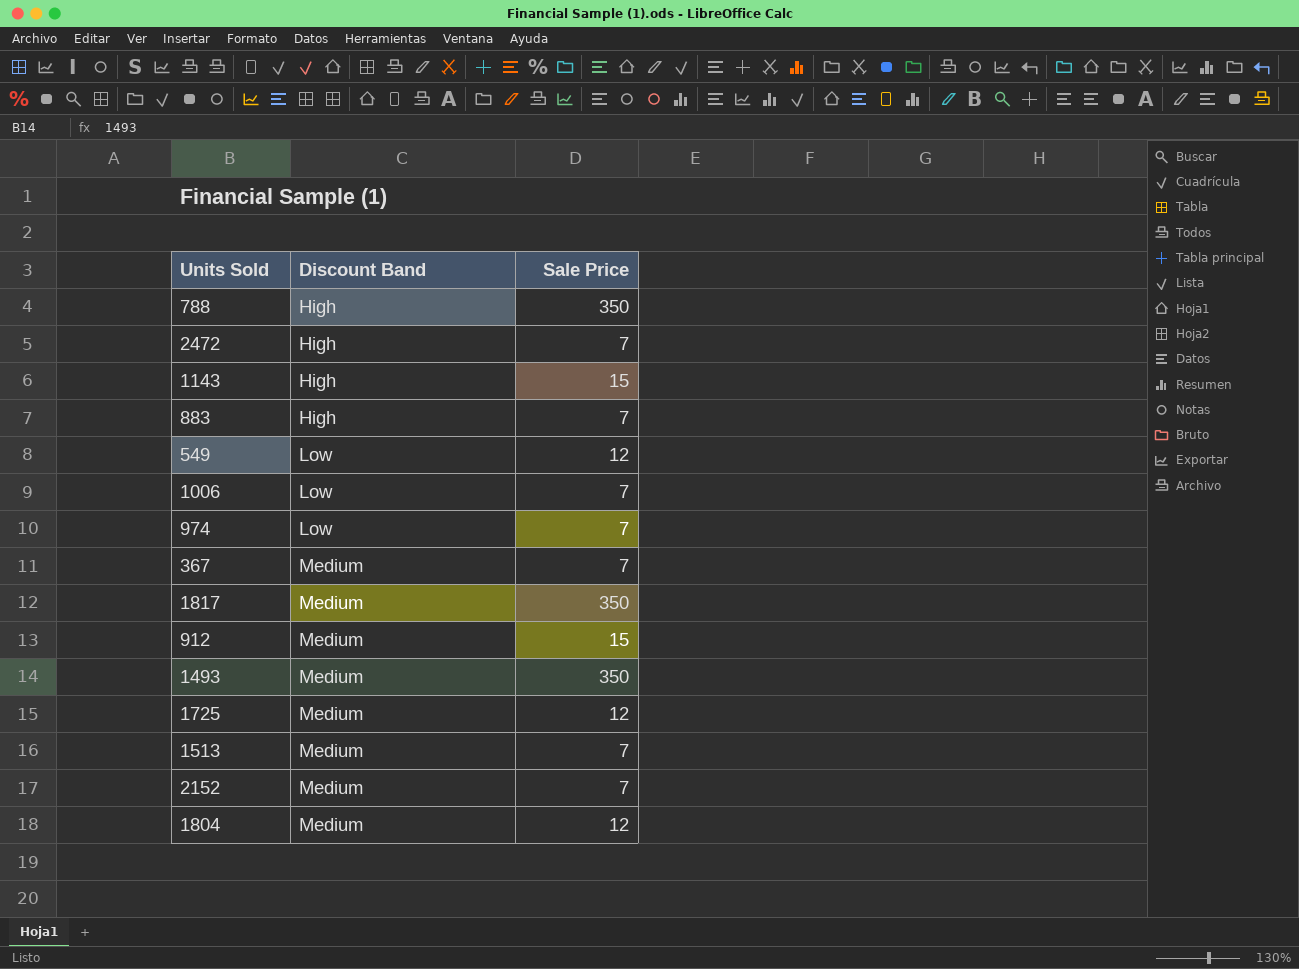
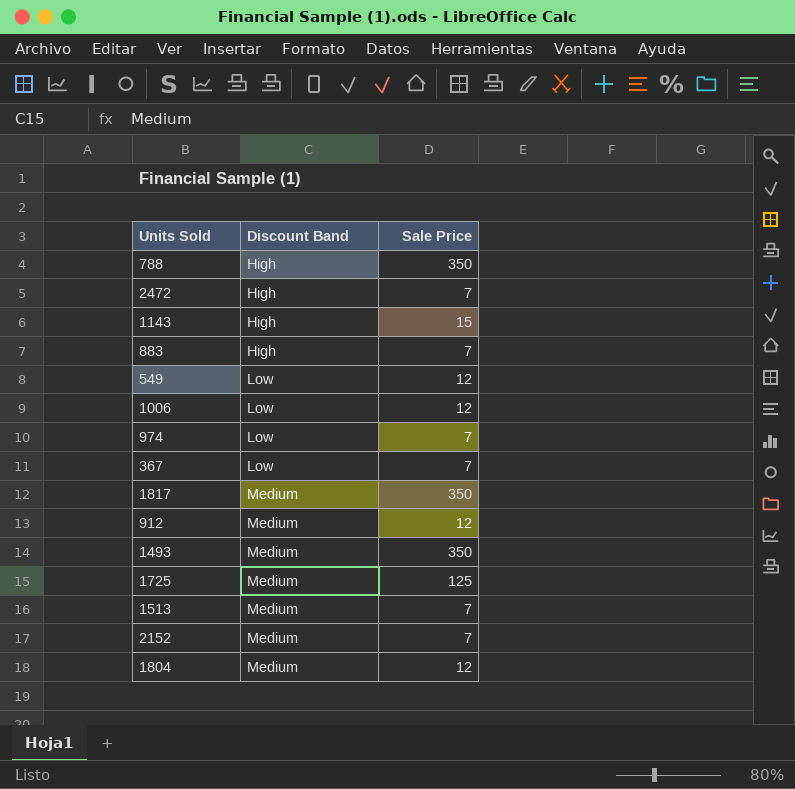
1006 | Sale Price: 7 -> 12
367 | Discount Band: Medium -> Low
912 | Sale Price: 15 -> 12
1725 | Sale Price: 12 -> 125

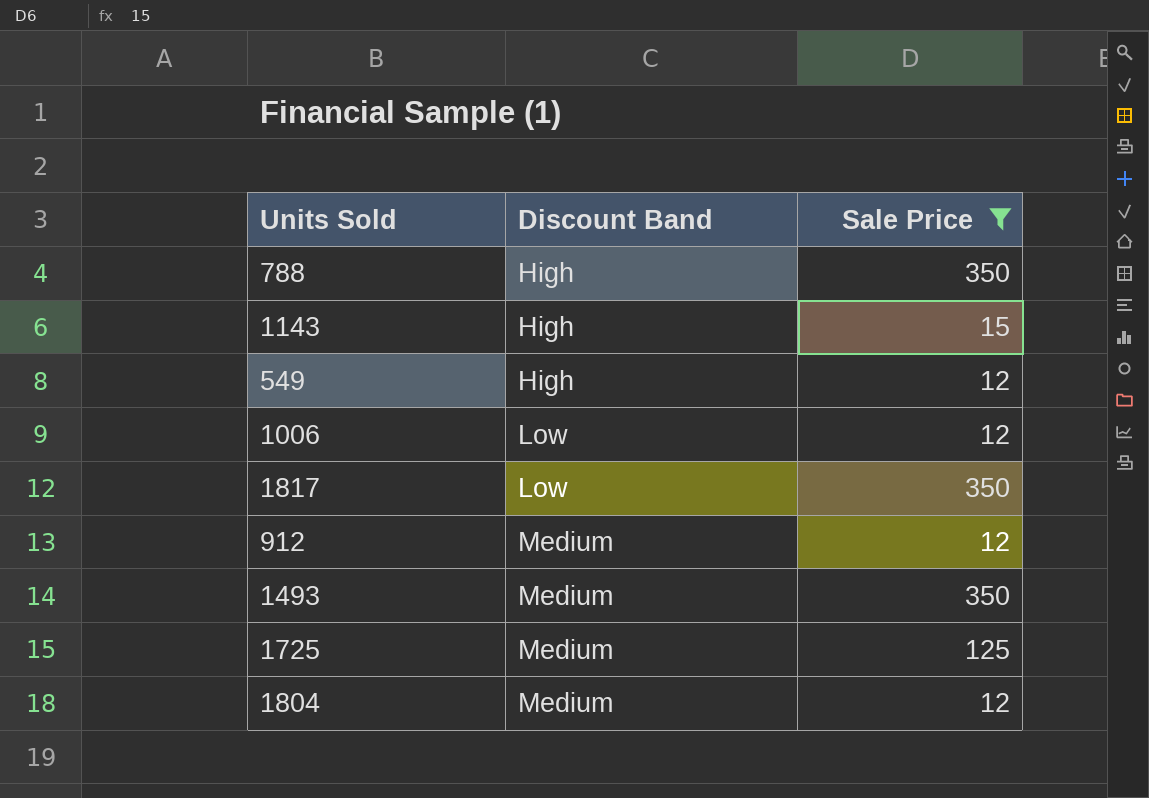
filter: none -> Sale Price != 7
549 | Discount Band: Low -> High
1817 | Discount Band: Medium -> Low

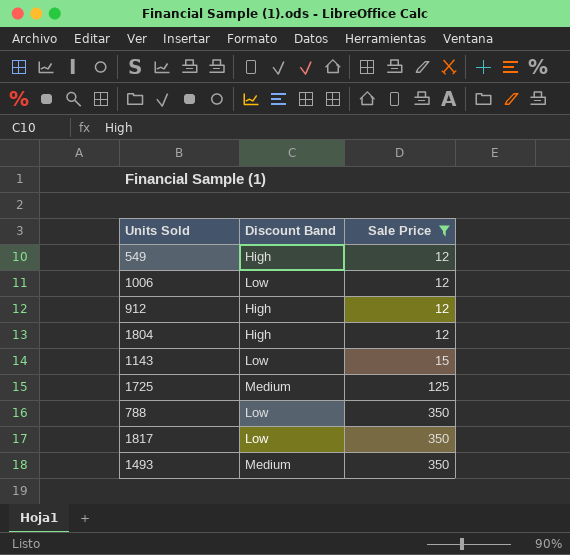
row order: Discount Band ascending -> Sale Price ascending
912 | Discount Band: Medium -> High
1804 | Discount Band: Medium -> High
1143 | Discount Band: High -> Low
788 | Discount Band: High -> Low

